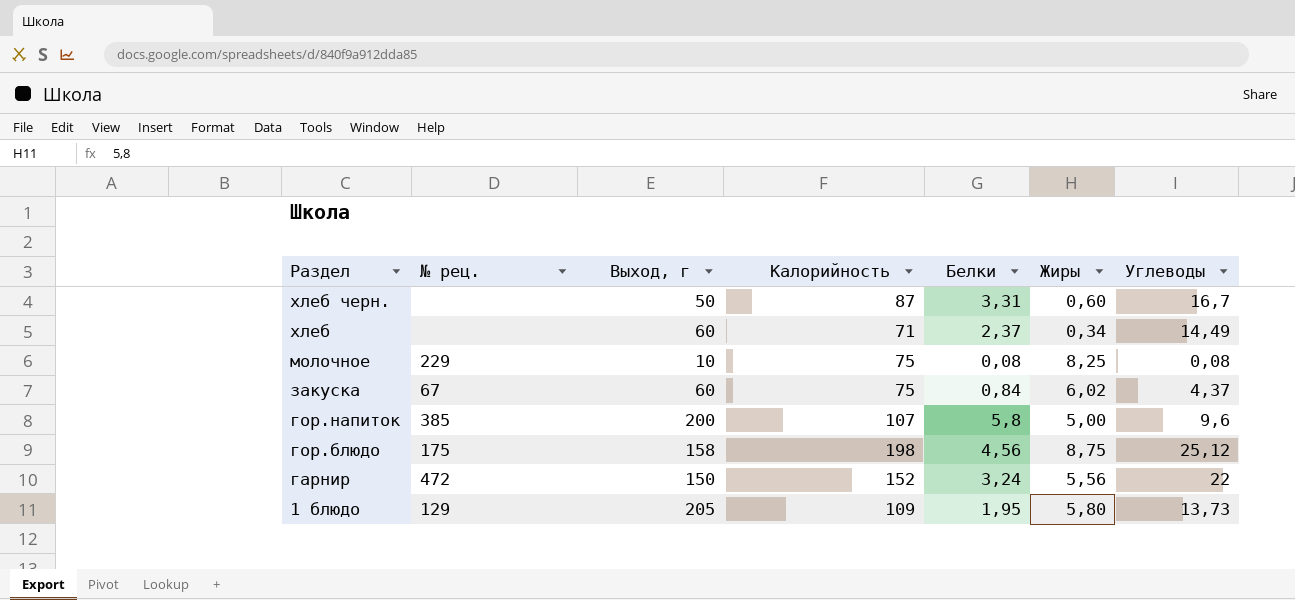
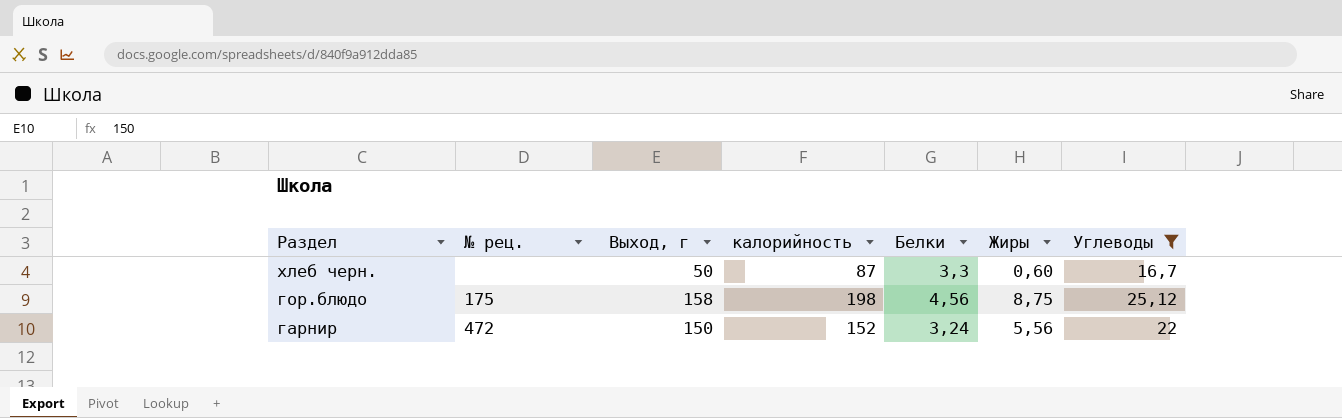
filter: none -> Углеводы >= 16,7
column name: Калорийность -> калорийность
хлеб черн. | Белки: 3,31 -> 3,3

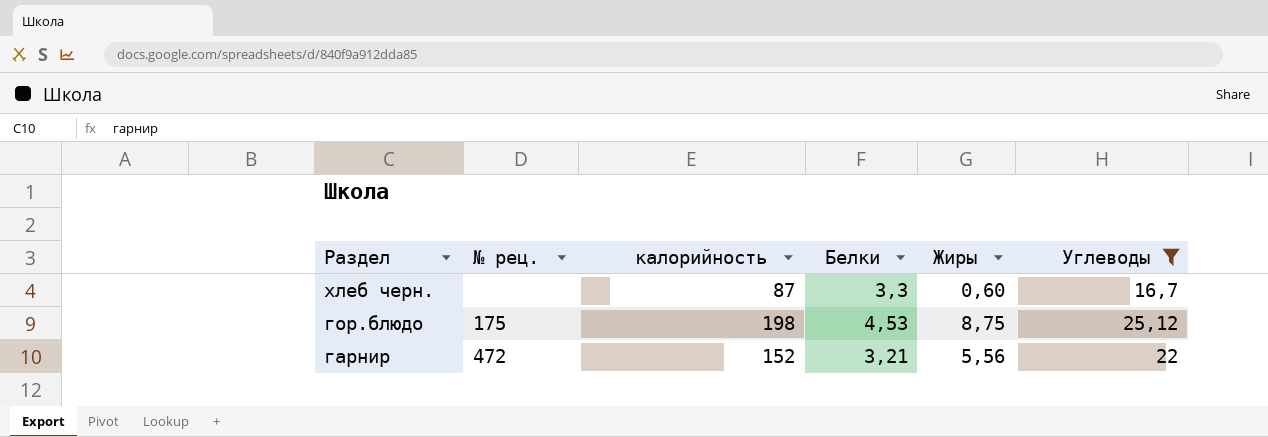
column Выход, г | position: 3 -> none
гор.блюдо | Белки: 4,56 -> 4,53
гарнир | Белки: 3,24 -> 3,21

